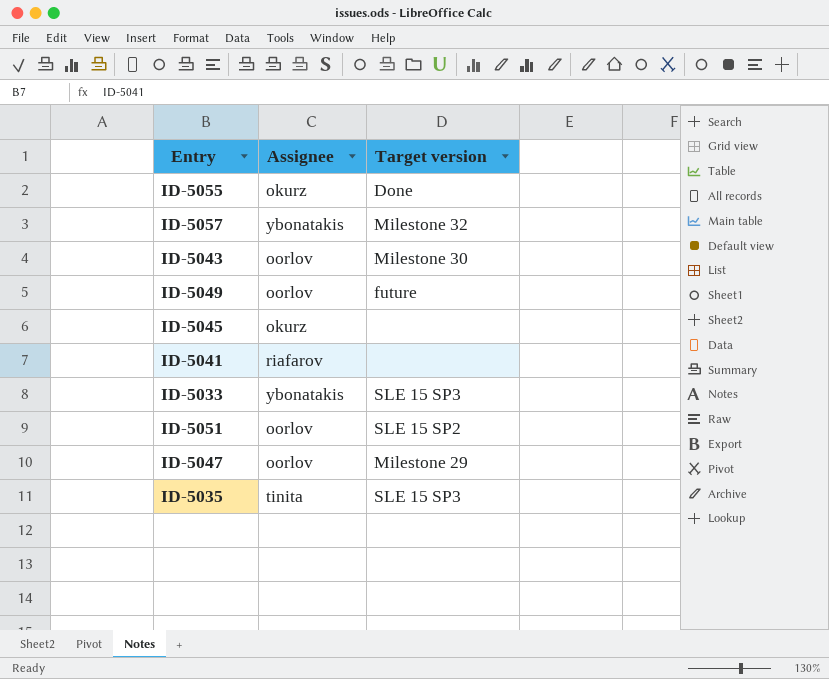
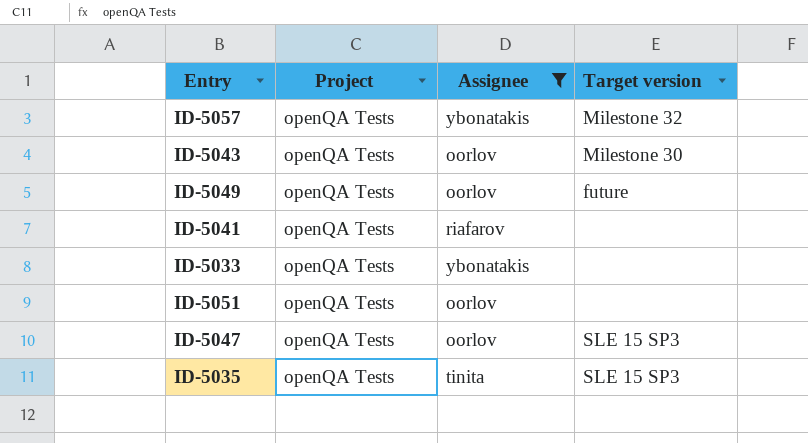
filter: none -> Assignee != okurz
column Project | position: none -> 2
ID-5033 | Target version: SLE 15 SP3 -> none
ID-5051 | Target version: SLE 15 SP2 -> none
ID-5047 | Target version: Milestone 29 -> SLE 15 SP3

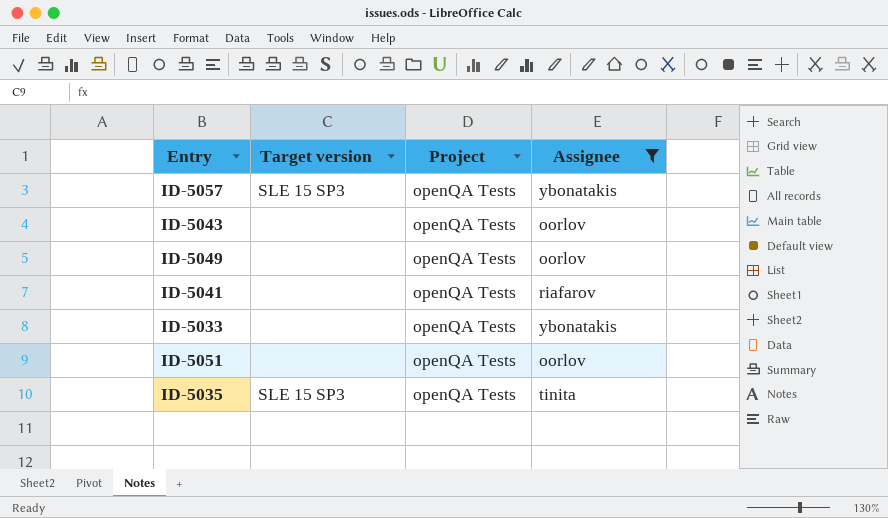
column Target version | position: 4 -> 2
row ID-5047: openQA Tests | oorlov | SLE 15 SP3 -> none
ID-5057 | Target version: Milestone 32 -> SLE 15 SP3
ID-5043 | Target version: Milestone 30 -> none
ID-5049 | Target version: future -> none

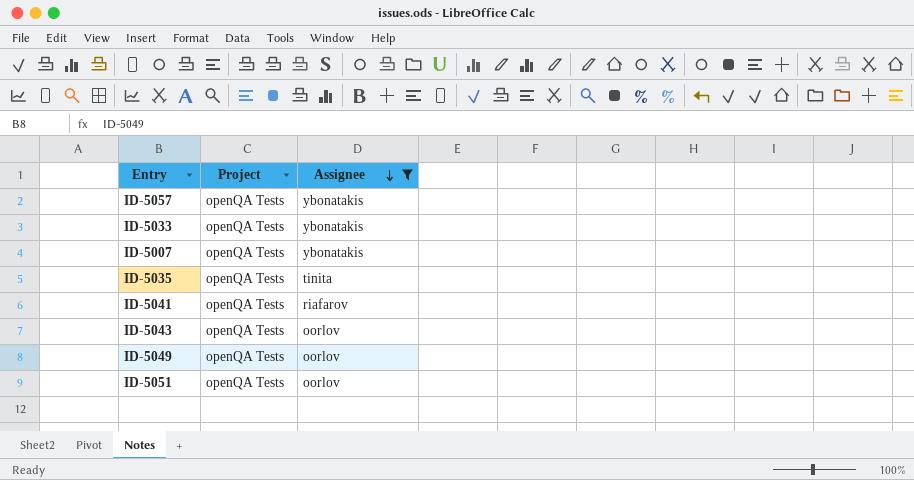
row order: none -> Assignee descending
column Target version | position: 2 -> none
row ID-5007: none -> openQA Tests | ybonatakis

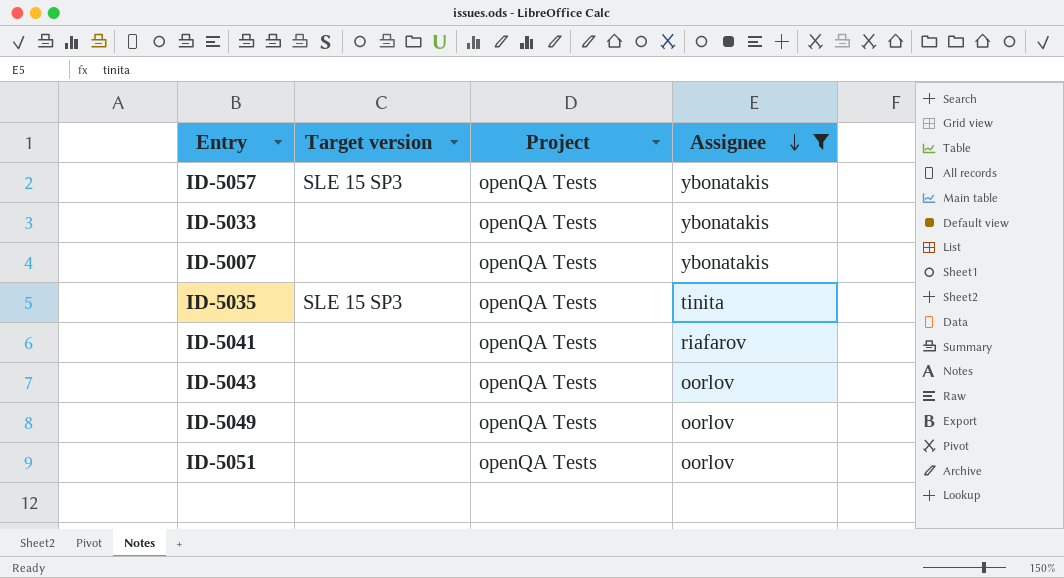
column Target version | position: none -> 2

